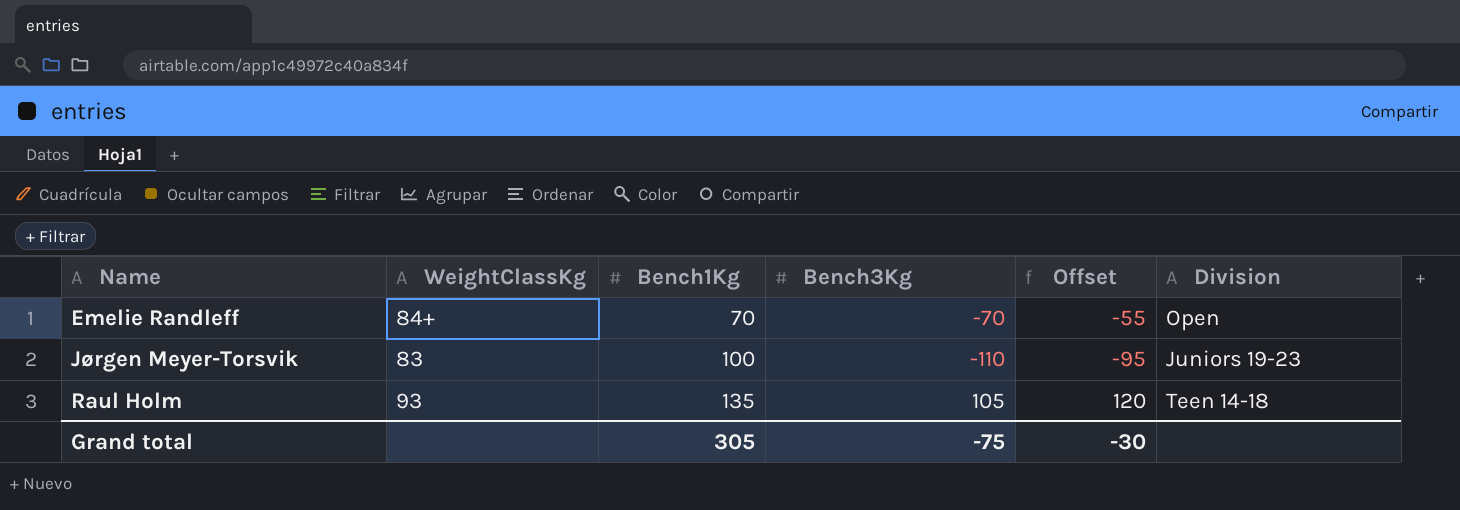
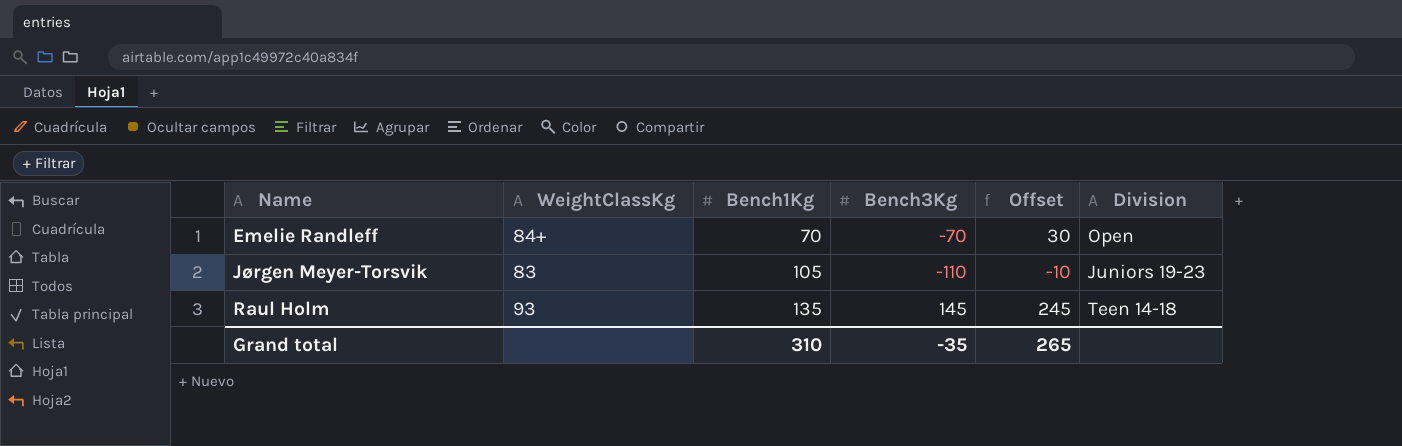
column Offset | formula: [Bench3Kg] + 15 -> [Bench3Kg] + 100
Jørgen Meyer-Torsvik | Bench1Kg: 100 -> 105
Raul Holm | Bench3Kg: 105 -> 145
Grand total | Bench1Kg: 305 -> 310
Grand total | Bench3Kg: -75 -> -35
Grand total | Offset: -30 -> 265

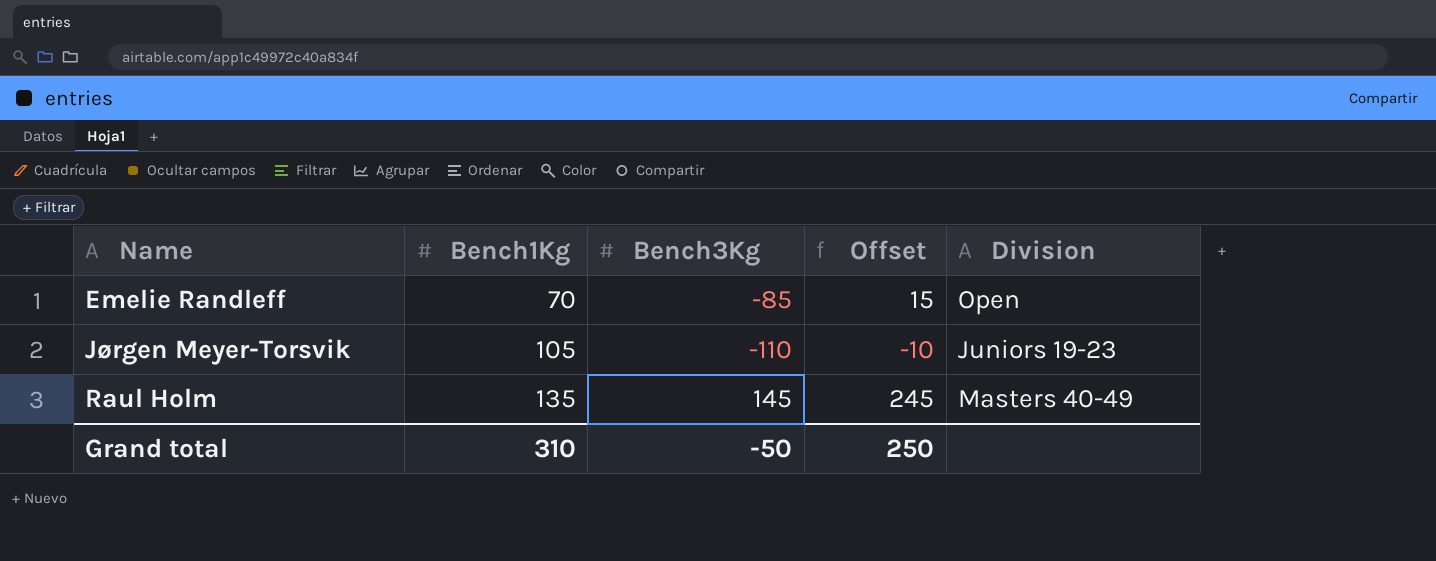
column WeightClassKg | position: 2 -> none
Emelie Randleff | Bench3Kg: -70 -> -85
Emelie Randleff | Offset: 30 -> 15
Raul Holm | Division: Teen 14-18 -> Masters 40-49
Grand total | Bench3Kg: -35 -> -50
Grand total | Offset: 265 -> 250

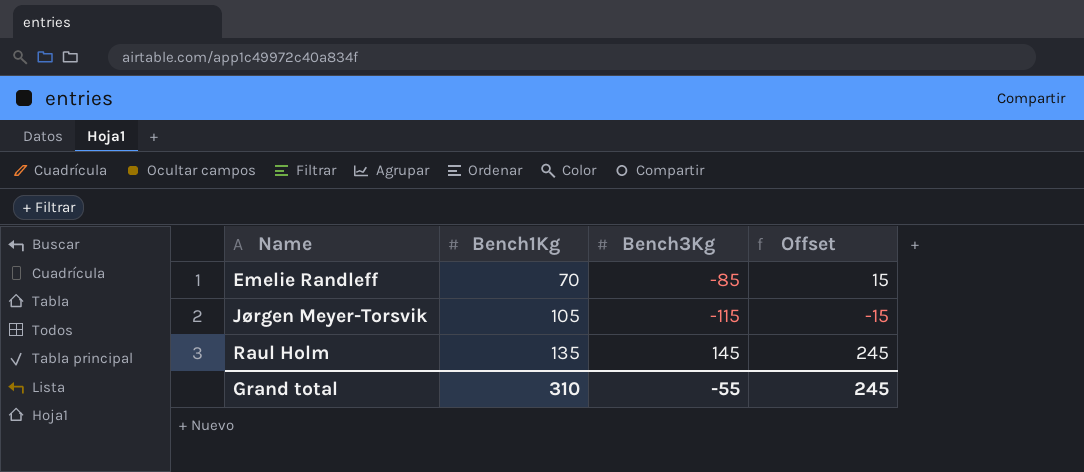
column Division | position: 5 -> none
Jørgen Meyer-Torsvik | Bench3Kg: -110 -> -115
Jørgen Meyer-Torsvik | Offset: -10 -> -15
Grand total | Bench3Kg: -50 -> -55
Grand total | Offset: 250 -> 245

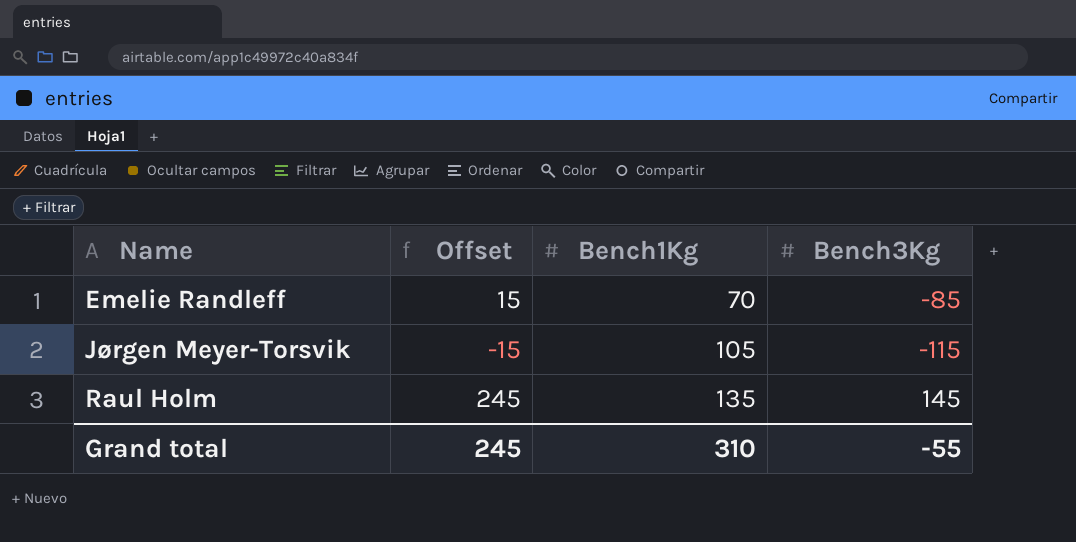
column Offset | position: 4 -> 2

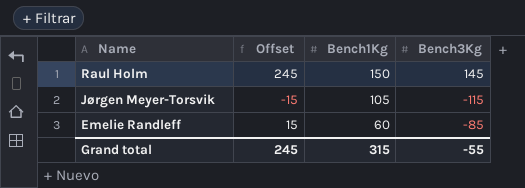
row order: Name ascending -> Name descending
Raul Holm | Bench1Kg: 135 -> 150
Emelie Randleff | Bench1Kg: 70 -> 60
Grand total | Bench1Kg: 310 -> 315

